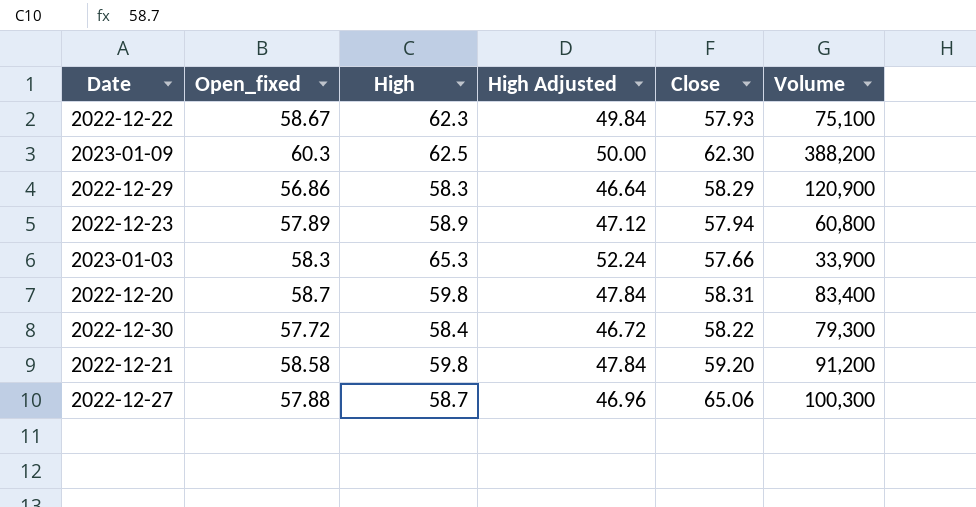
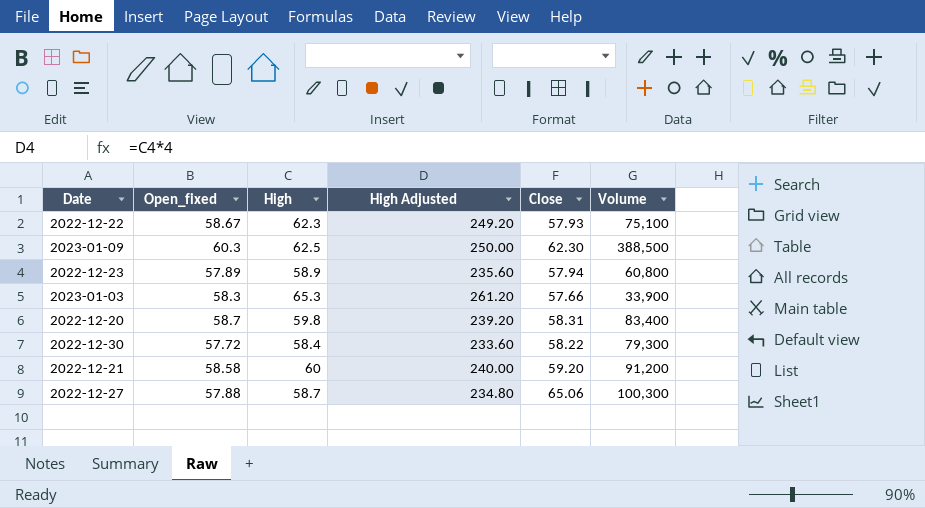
column High Adjusted | formula: [High] * 0.8 -> [High] * 4
row 2022-12-29: 56.86 | 58.3 | 46.64 | 58.29 | 120,900 -> none
2023-01-09 | Volume: 388,200 -> 388,500
2022-12-21 | High: 59.8 -> 60

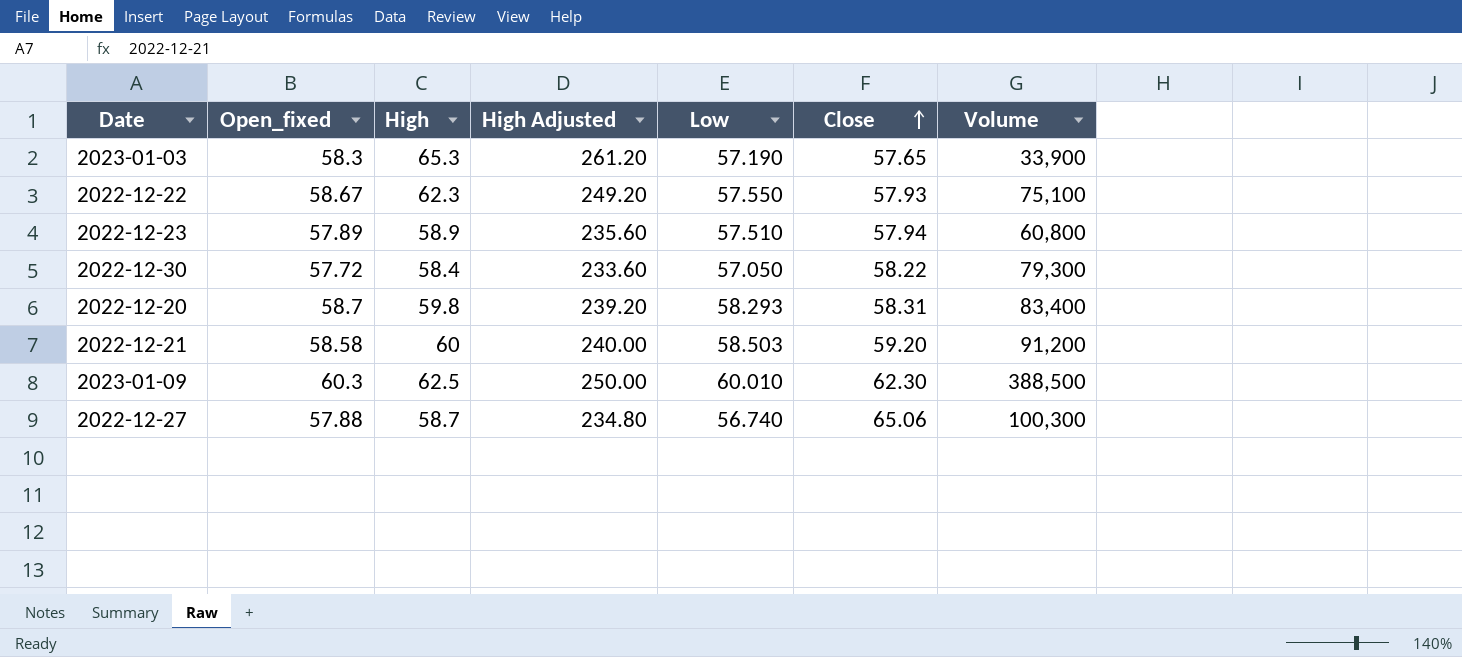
row order: none -> Close ascending
column Low | position: none -> 5
2023-01-03 | Close: 57.66 -> 57.65

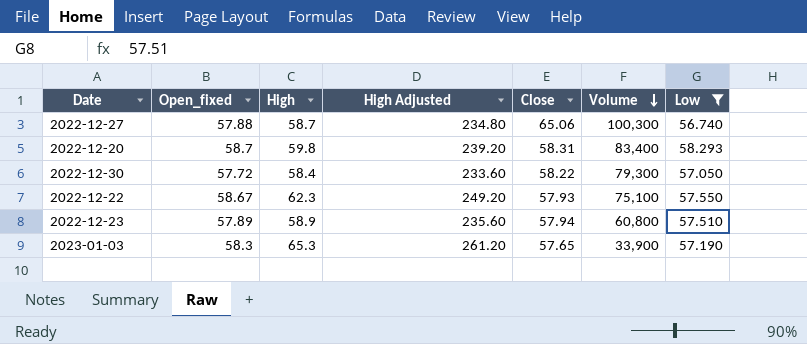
filter: none -> Low <= 58.293
row order: Close ascending -> Volume descending
column Low | position: 5 -> 7

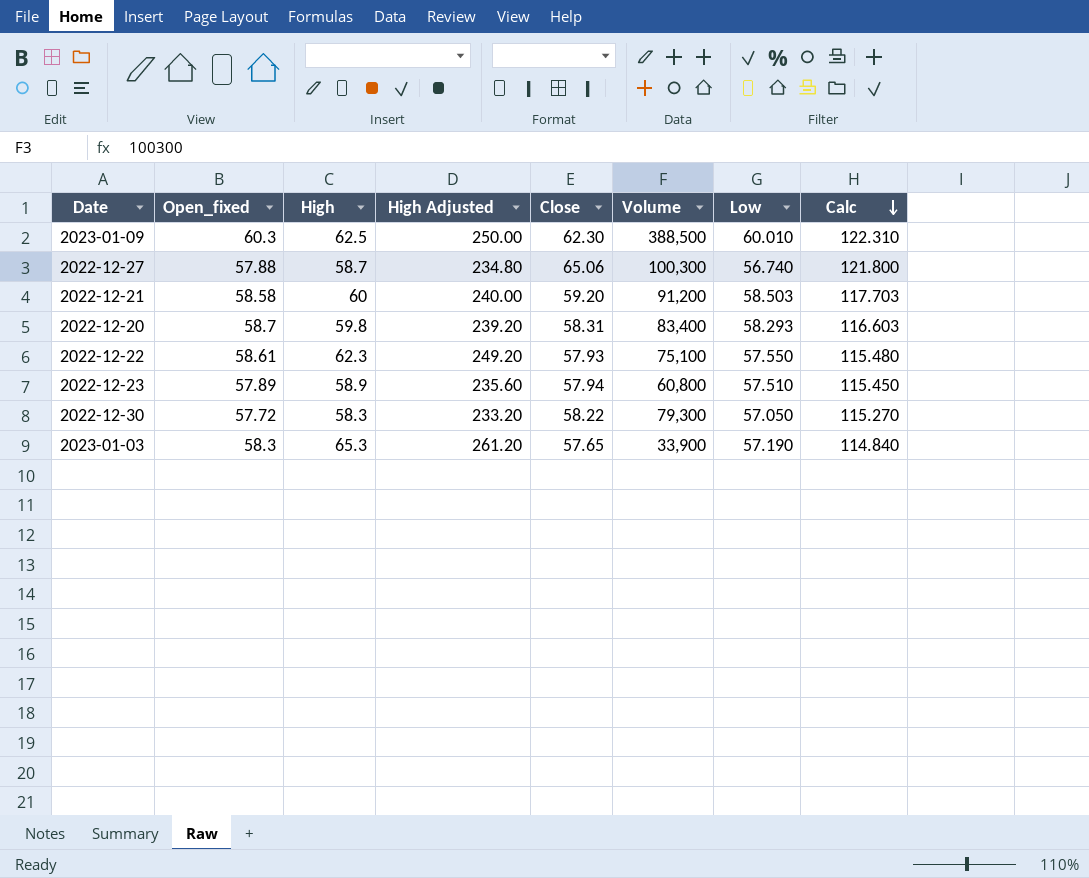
filter: Low <= 58.293 -> none
row order: Volume descending -> Calc descending
column Calc | formula: none -> [Close] + [Low]
2022-12-22 | Open_fixed: 58.67 -> 58.61
2022-12-30 | High: 58.4 -> 58.3
2022-12-30 | High Adjusted: 233.60 -> 233.20

